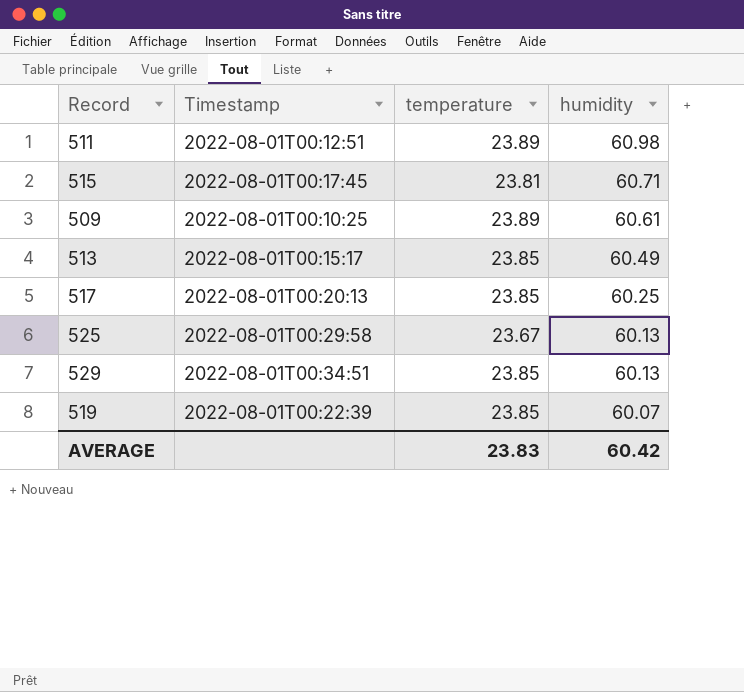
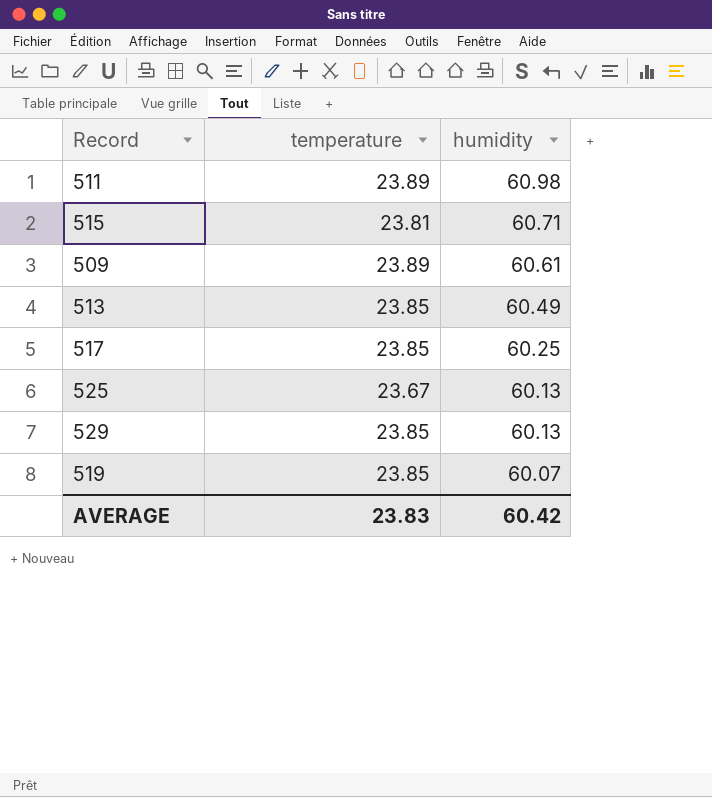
column Timestamp | position: 2 -> none

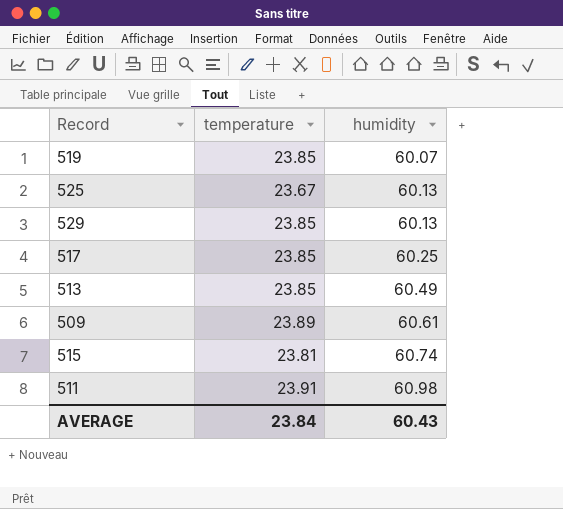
row order: humidity descending -> humidity ascending
515 | humidity: 60.71 -> 60.74
511 | temperature: 23.89 -> 23.91
AVERAGE | temperature: 23.83 -> 23.84
AVERAGE | humidity: 60.42 -> 60.43

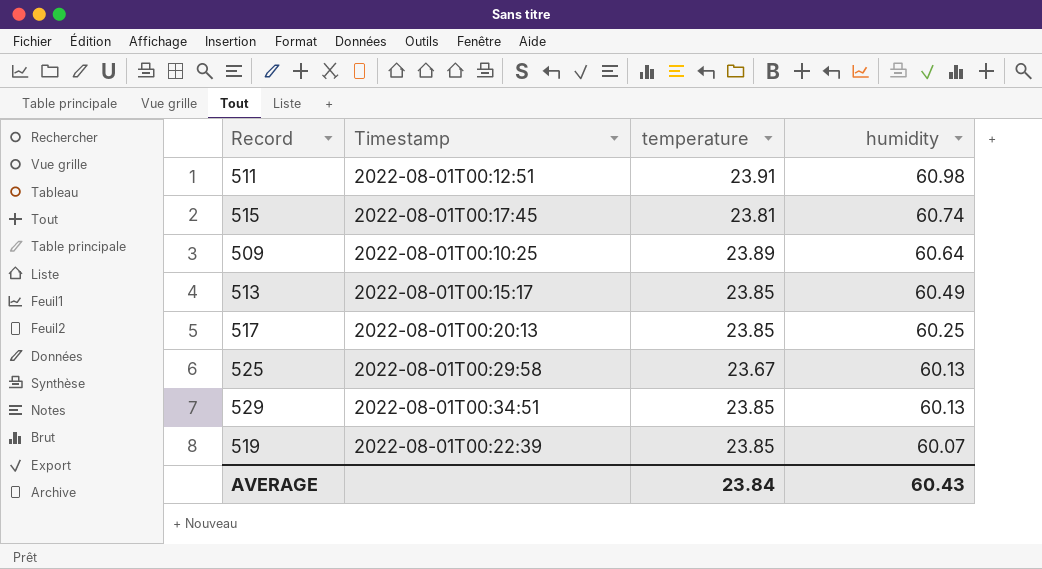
row order: humidity ascending -> humidity descending
column Timestamp | position: none -> 2
509 | humidity: 60.61 -> 60.64

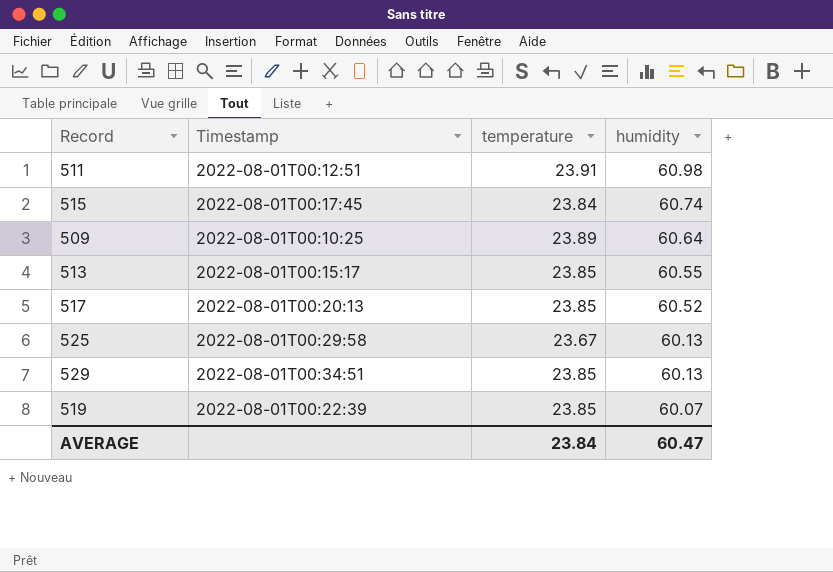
515 | temperature: 23.81 -> 23.84
513 | humidity: 60.49 -> 60.55
517 | humidity: 60.25 -> 60.52
AVERAGE | humidity: 60.43 -> 60.47

